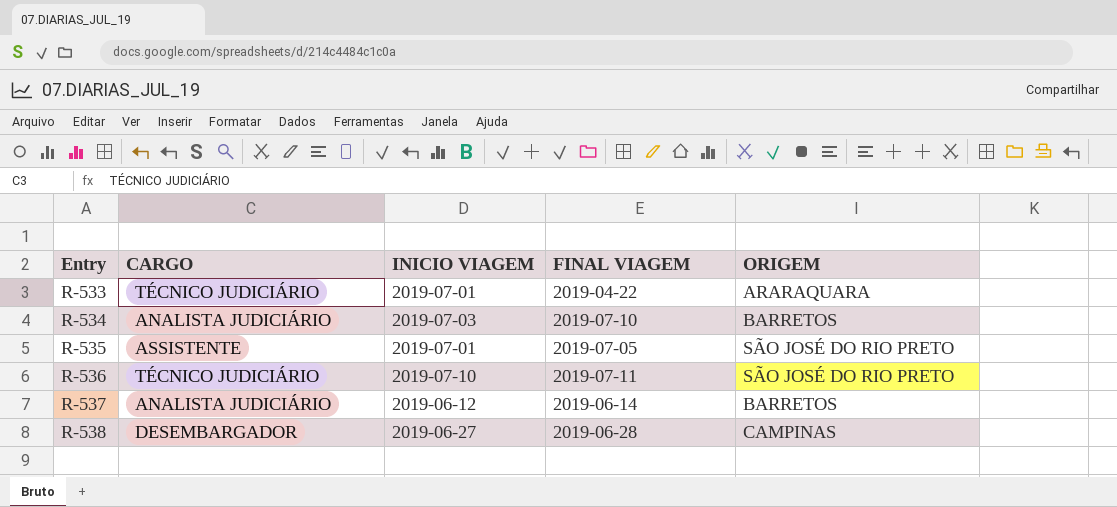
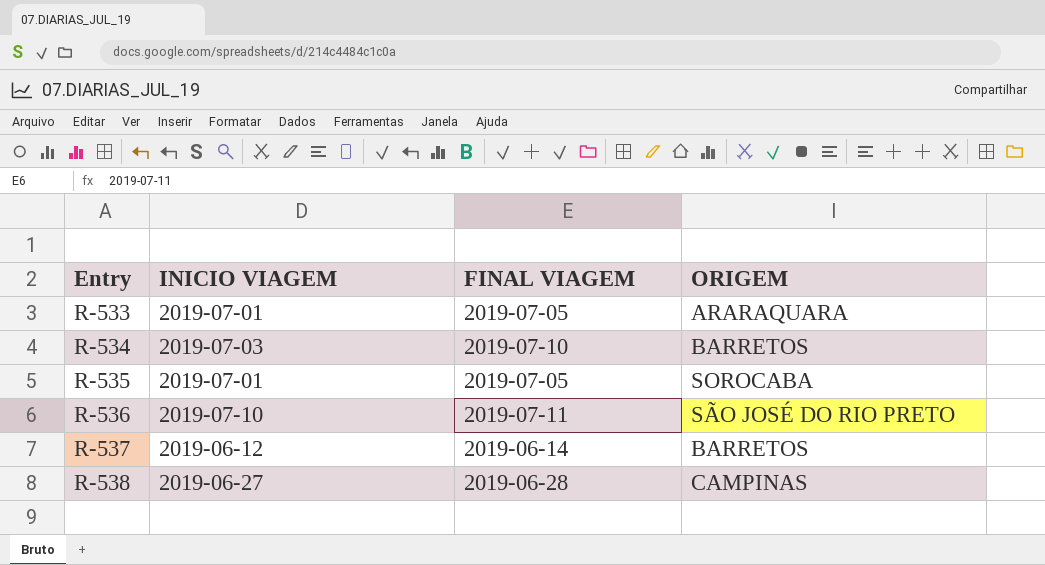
column CARGO | position: 2 -> none
R-533 | FINAL VIAGEM: 2019-04-22 -> 2019-07-05
R-535 | ORIGEM: SÃO JOSÉ DO RIO PRETO -> SOROCABA

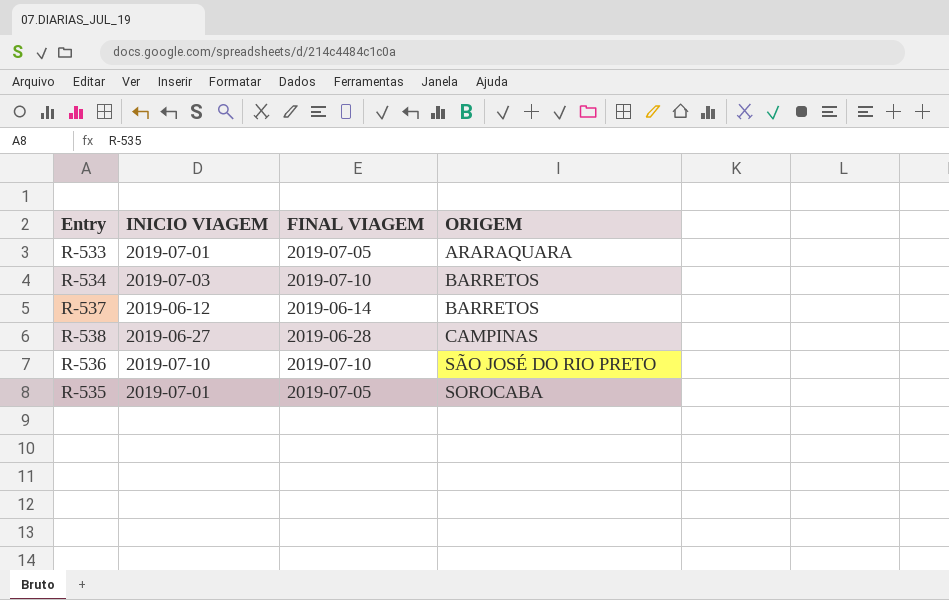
row order: Entry ascending -> ORIGEM ascending
R-536 | FINAL VIAGEM: 2019-07-11 -> 2019-07-10

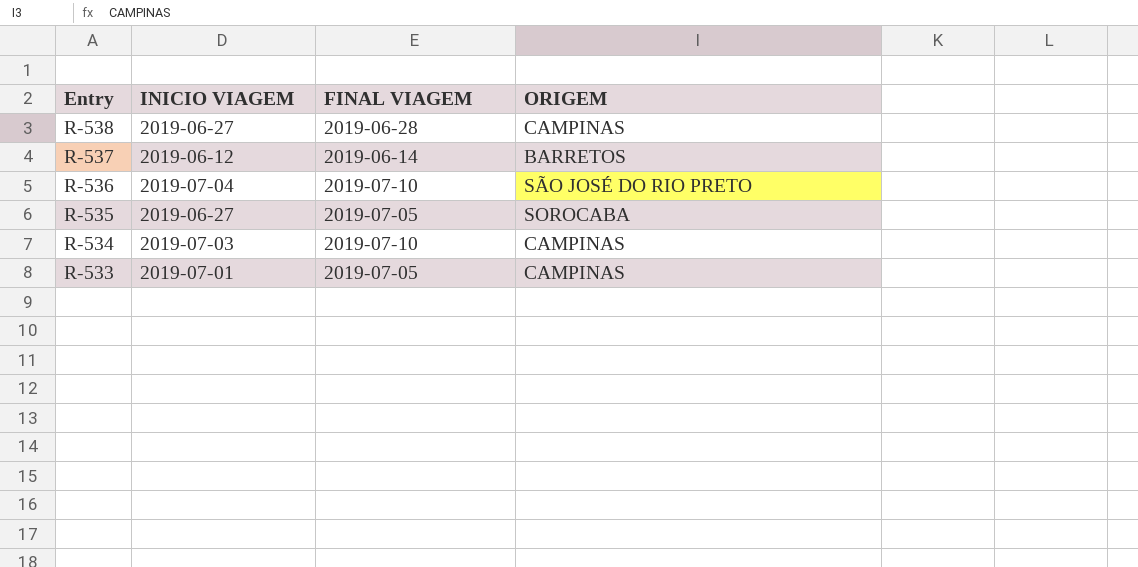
row order: ORIGEM ascending -> Entry descending
R-536 | INICIO VIAGEM: 2019-07-10 -> 2019-07-04
R-535 | INICIO VIAGEM: 2019-07-01 -> 2019-06-27
R-534 | ORIGEM: BARRETOS -> CAMPINAS
R-533 | ORIGEM: ARARAQUARA -> CAMPINAS

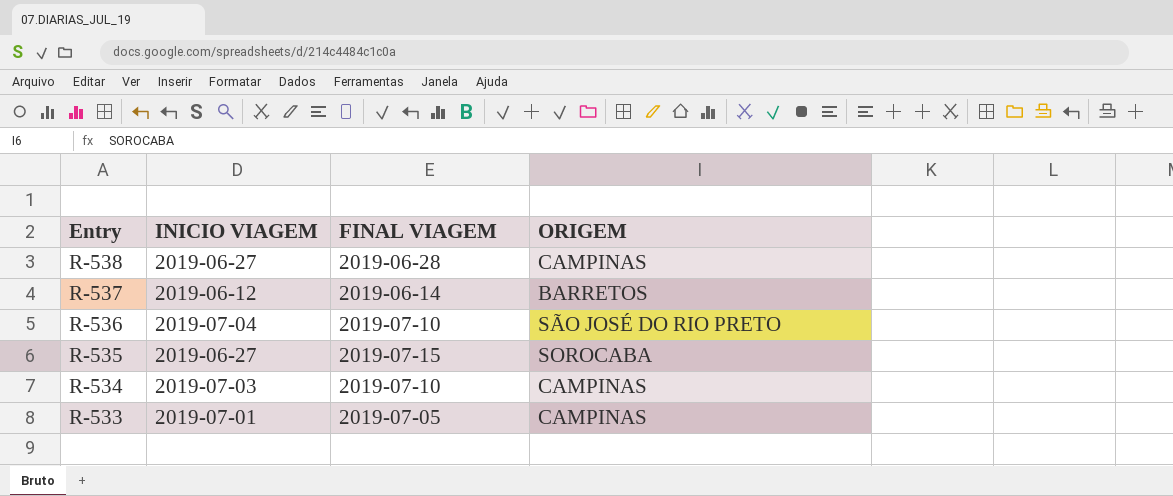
R-535 | FINAL VIAGEM: 2019-07-05 -> 2019-07-15

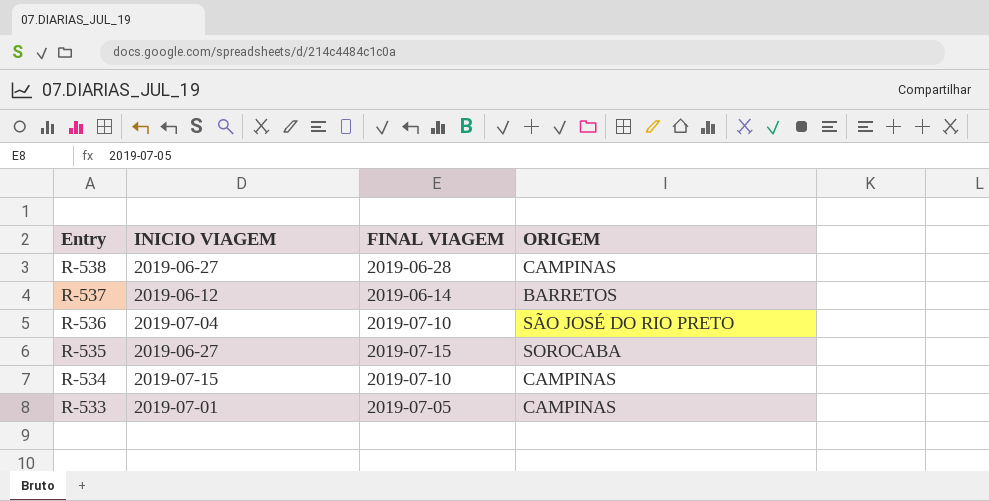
R-534 | INICIO VIAGEM: 2019-07-03 -> 2019-07-15

